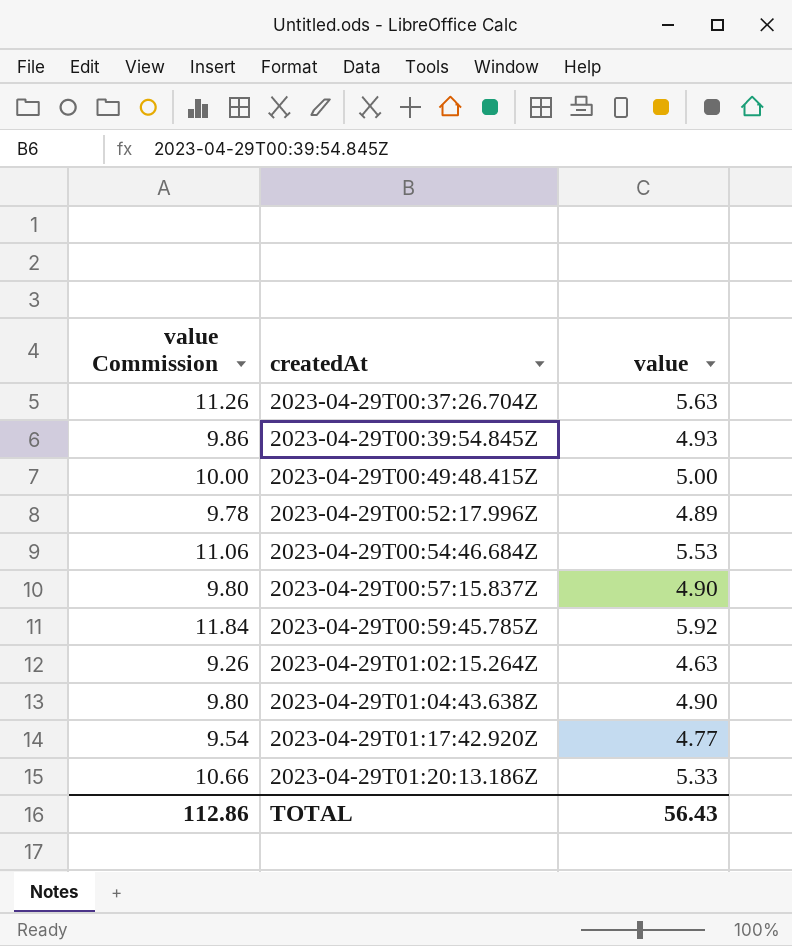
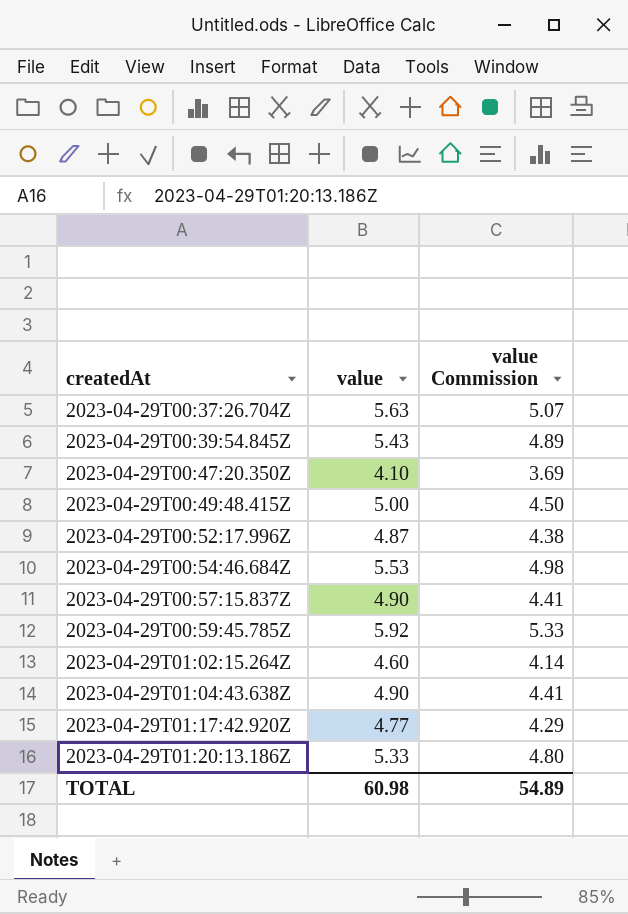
column value Commission | formula: [value] * 2 -> [value] * 0.9
column value Commission | position: 1 -> 3
2023-04-29T00:39:54.845Z | value: 4.93 -> 5.43
row 2023-04-29T00:47:20.350Z: none -> 4.10 | 3.69
2023-04-29T00:52:17.996Z | value: 4.89 -> 4.87
2023-04-29T01:02:15.264Z | value: 4.63 -> 4.60
TOTAL | value: 56.43 -> 60.98
TOTAL | value Commission: 112.86 -> 54.89

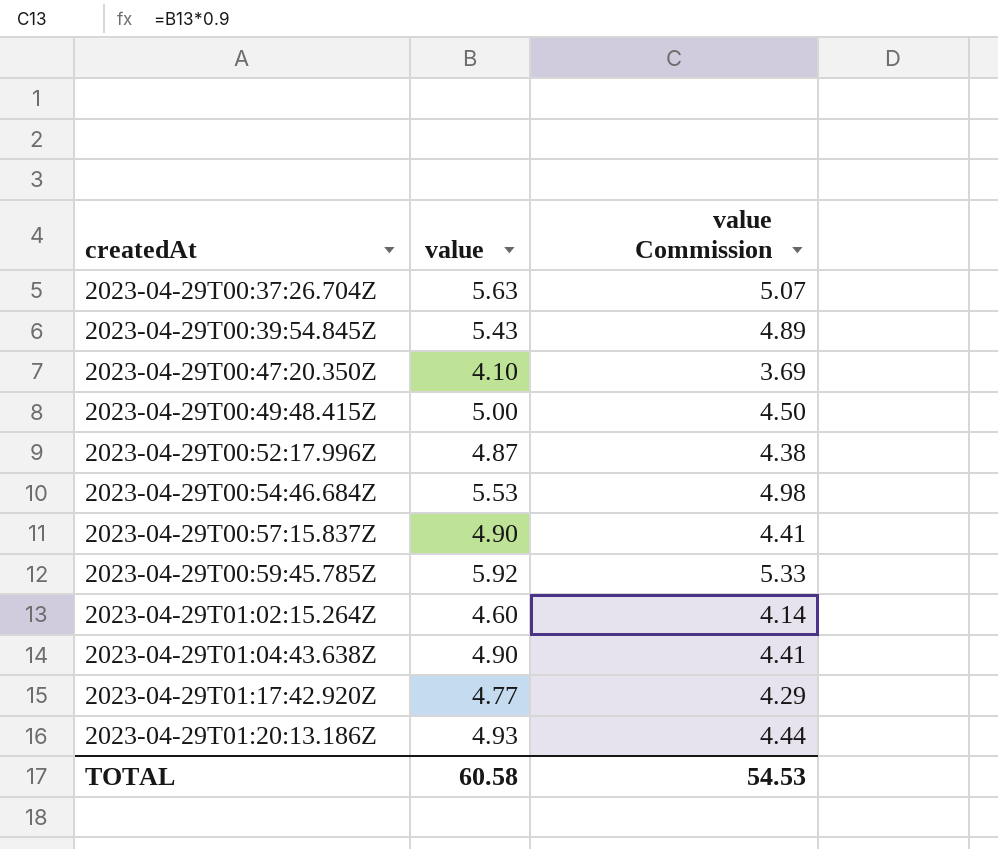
2023-04-29T01:20:13.186Z | value: 5.33 -> 4.93
2023-04-29T01:20:13.186Z | value Commission: 4.80 -> 4.44
TOTAL | value: 60.98 -> 60.58
TOTAL | value Commission: 54.89 -> 54.53

